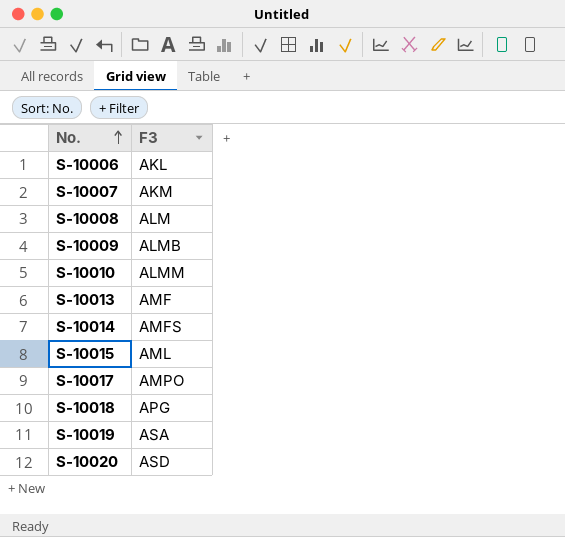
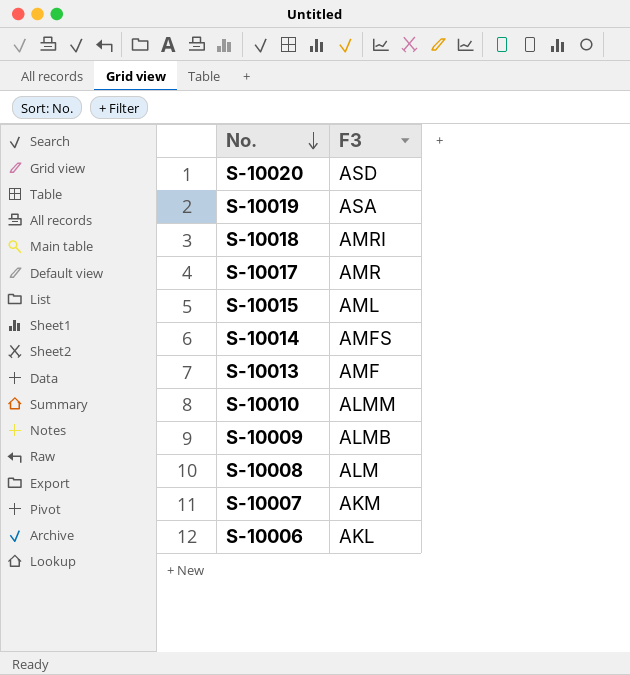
row order: No. ascending -> No. descending
S-10018 | F3: APG -> AMRI
S-10017 | F3: AMPO -> AMR

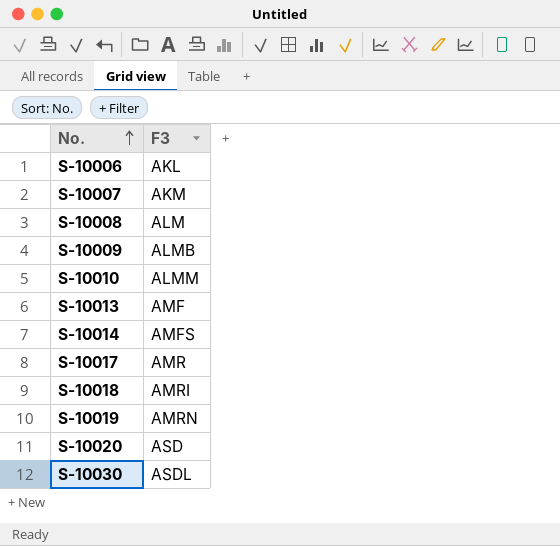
row order: No. descending -> No. ascending
row S-10015: AML -> none
S-10019 | F3: ASA -> AMRN
row S-10030: none -> ASDL

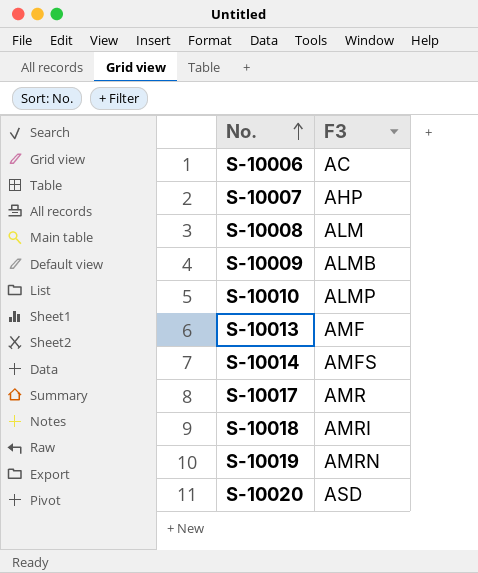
row S-10030: ASDL -> none
S-10006 | F3: AKL -> AC
S-10007 | F3: AKM -> AHP
S-10010 | F3: ALMM -> ALMP

